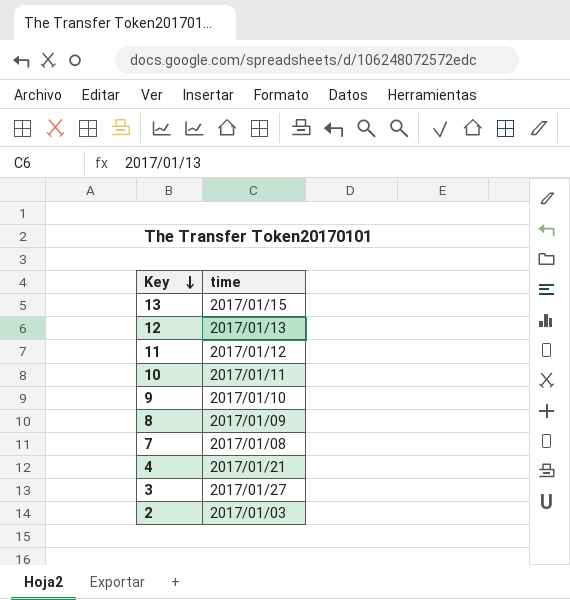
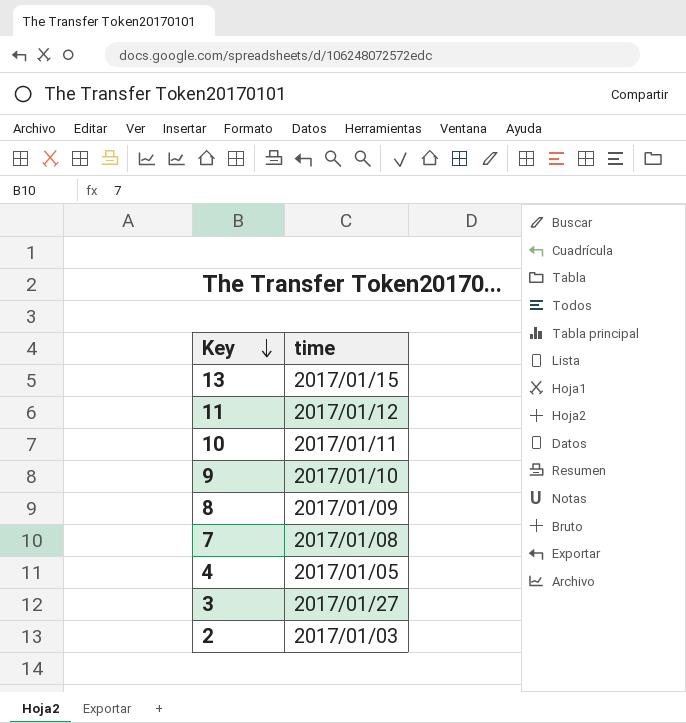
row 12: 2017/01/13 -> none
4 | time: 2017/01/21 -> 2017/01/05

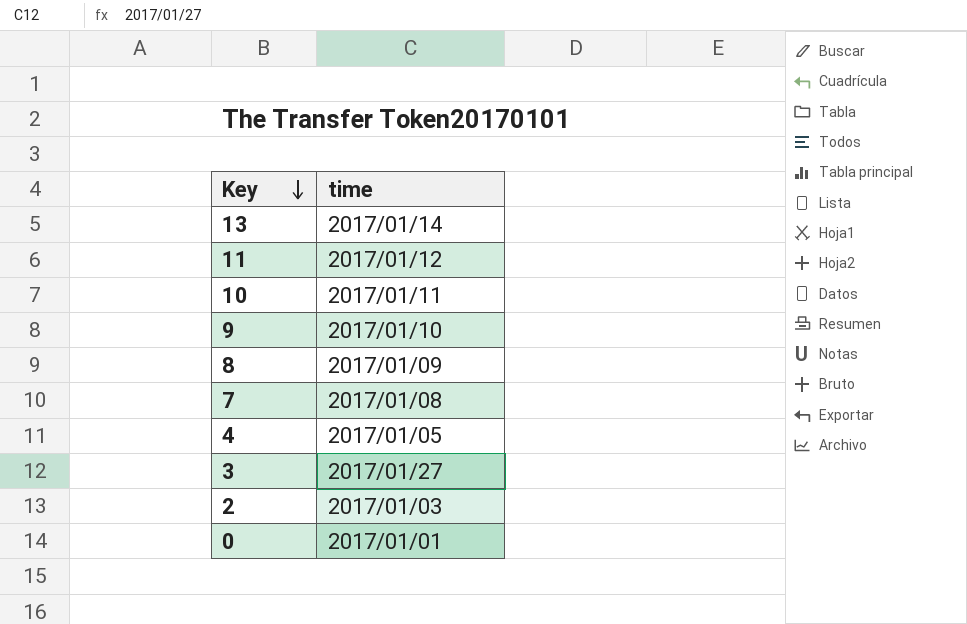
13 | time: 2017/01/15 -> 2017/01/14
row 0: none -> 2017/01/01

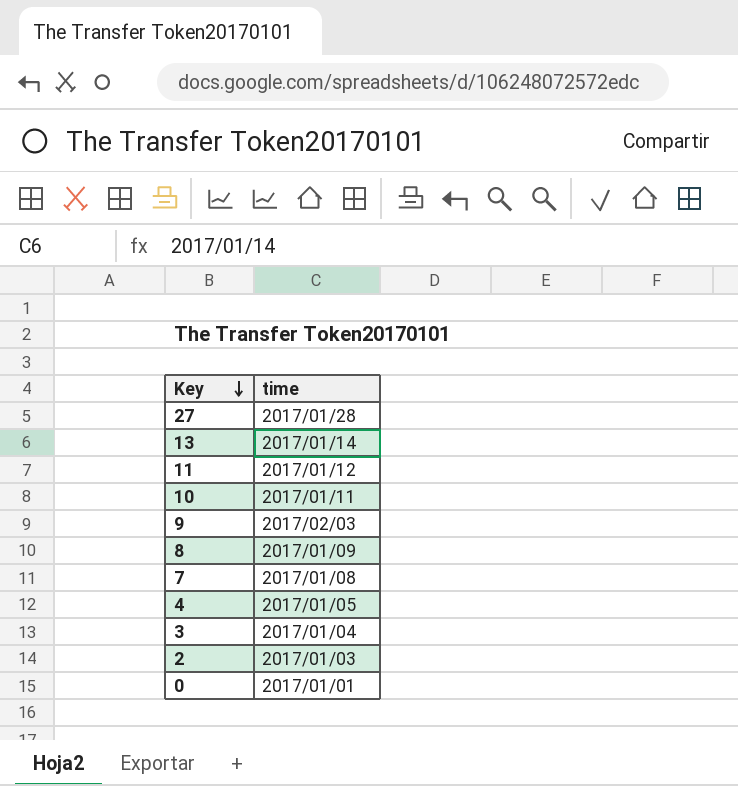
row 27: none -> 2017/01/28
9 | time: 2017/01/10 -> 2017/02/03
3 | time: 2017/01/27 -> 2017/01/04

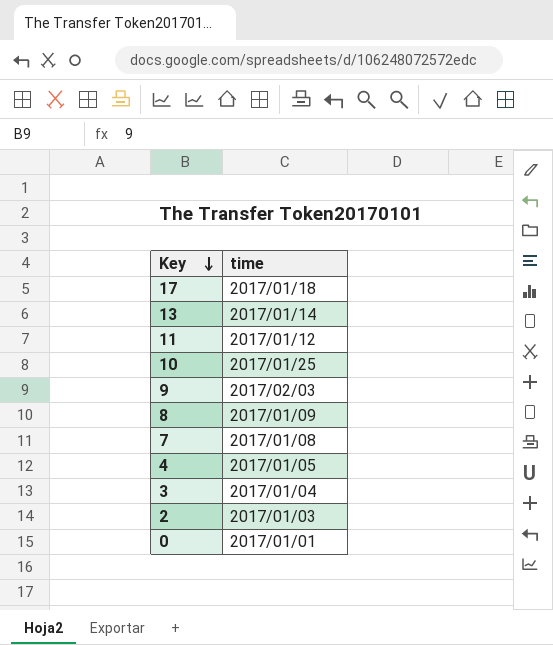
row 27: 2017/01/28 -> none
row 17: none -> 2017/01/18
10 | time: 2017/01/11 -> 2017/01/25

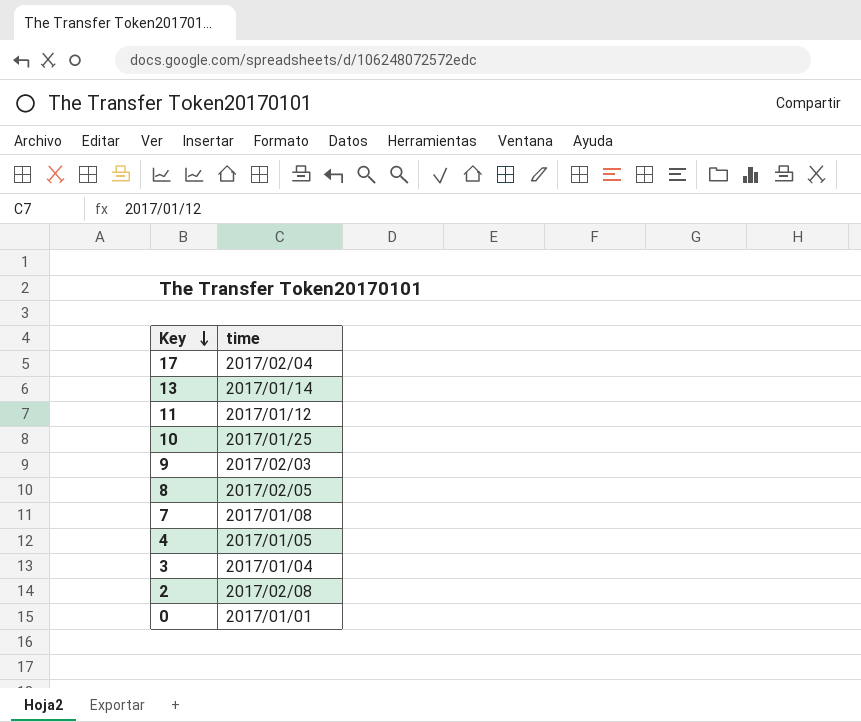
17 | time: 2017/01/18 -> 2017/02/04
8 | time: 2017/01/09 -> 2017/02/05
2 | time: 2017/01/03 -> 2017/02/08

